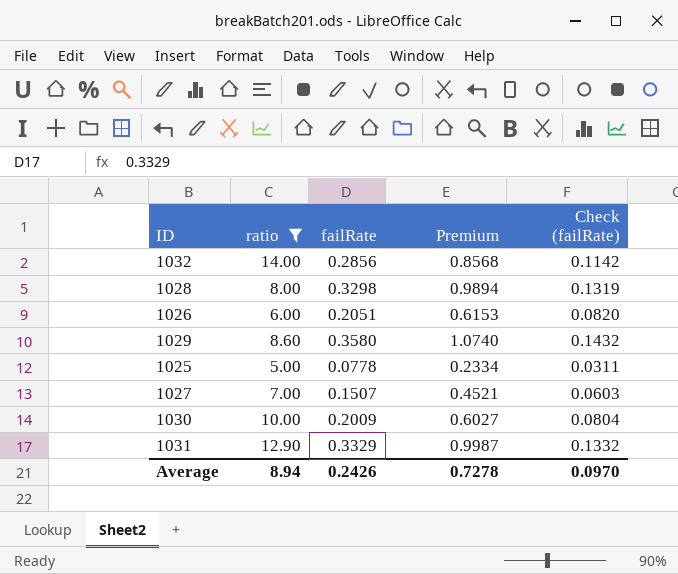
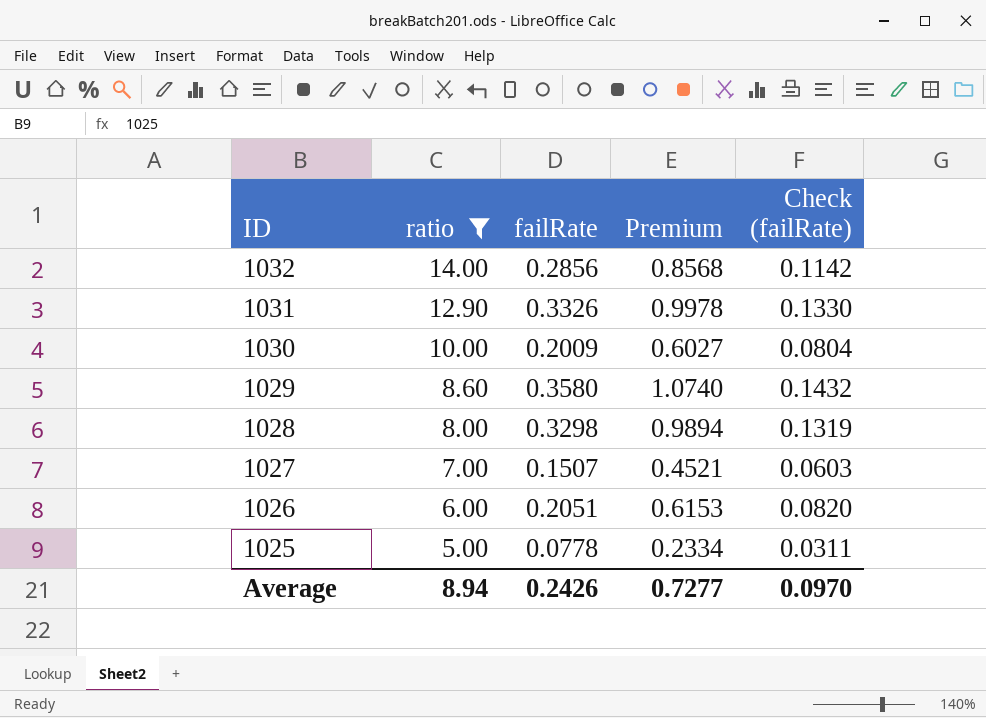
row order: none -> ID descending
1031 | failRate: 0.3329 -> 0.3326
1031 | Premium: 0.9987 -> 0.9978
1031 | Check (failRate): 0.1332 -> 0.1330
Average | Premium: 0.7278 -> 0.7277

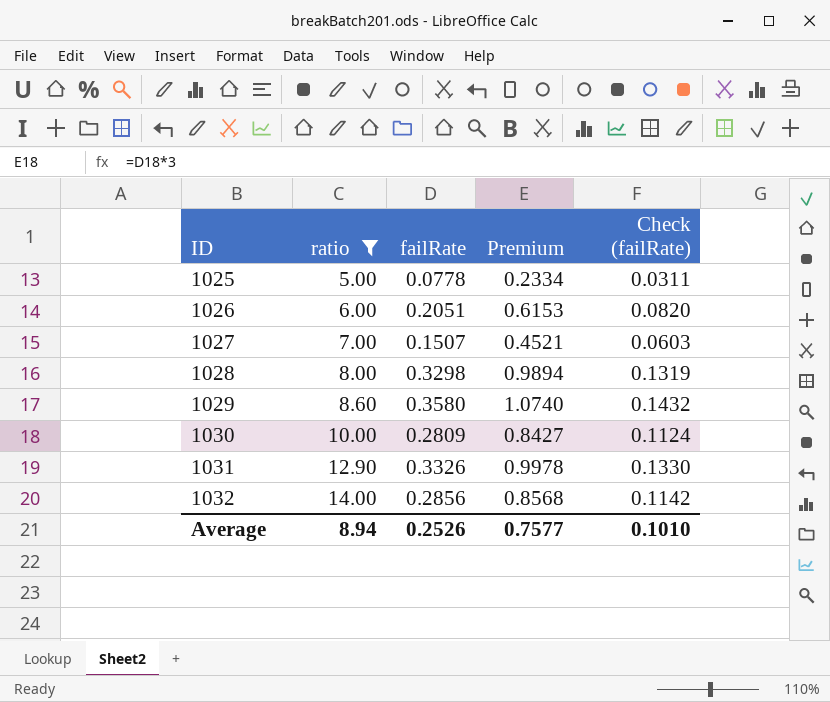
row order: ID descending -> ID ascending
1030 | failRate: 0.2009 -> 0.2809
1030 | Premium: 0.6027 -> 0.8427
1030 | Check (failRate): 0.0804 -> 0.1124
Average | failRate: 0.2426 -> 0.2526
Average | Premium: 0.7277 -> 0.7577
Average | Check (failRate): 0.0970 -> 0.1010

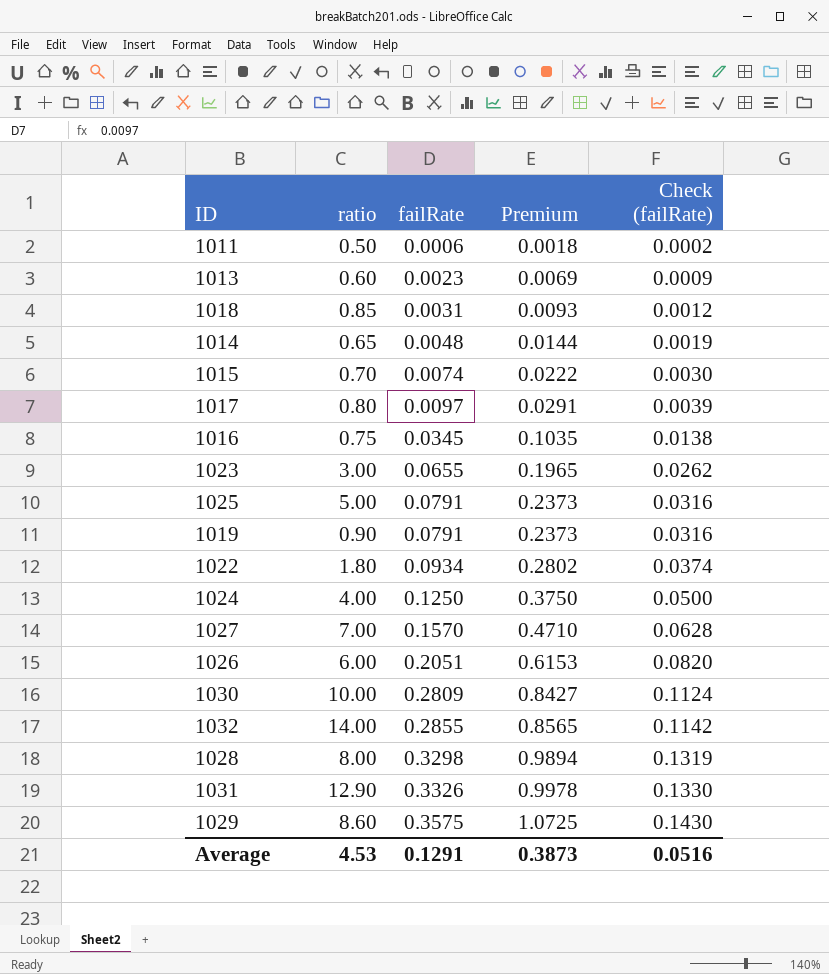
filter: ratio >= 5.00 -> none
row order: ID ascending -> failRate ascending
1025 | failRate: 0.0778 -> 0.0791
1025 | Premium: 0.2334 -> 0.2373
1025 | Check (failRate): 0.0311 -> 0.0316
1027 | failRate: 0.1507 -> 0.1570
1027 | Premium: 0.4521 -> 0.4710
1027 | Check (failRate): 0.0603 -> 0.0628
1032 | failRate: 0.2856 -> 0.2855
1032 | Premium: 0.8568 -> 0.8565
1029 | failRate: 0.3580 -> 0.3575
1029 | Premium: 1.0740 -> 1.0725
1029 | Check (failRate): 0.1432 -> 0.1430
Average | ratio: 8.94 -> 4.53
Average | failRate: 0.2526 -> 0.1291
Average | Premium: 0.7577 -> 0.3873
Average | Check (failRate): 0.1010 -> 0.0516

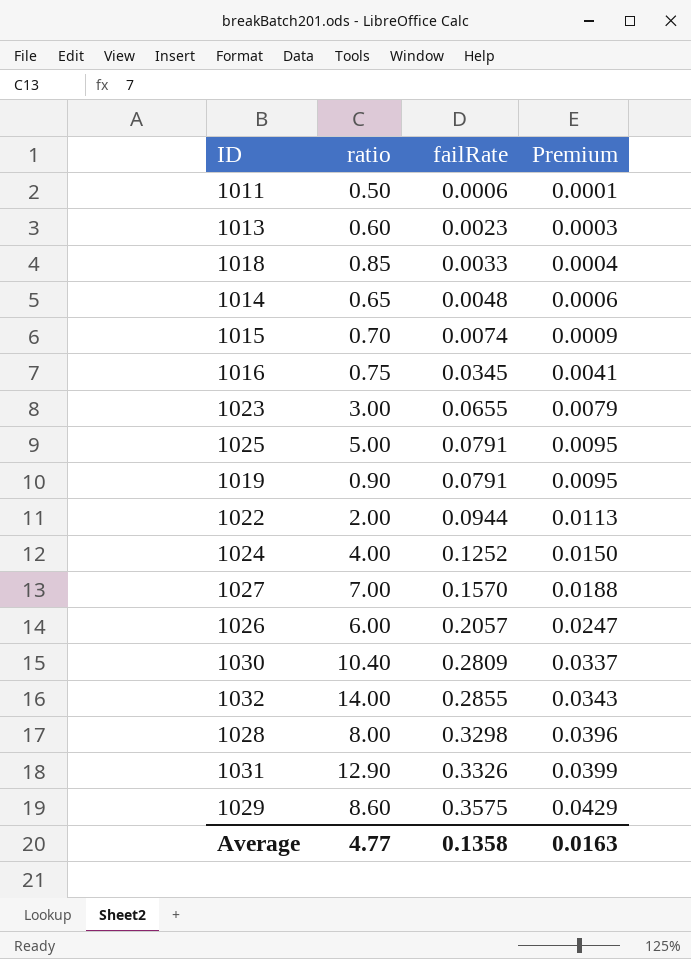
column Check (failRate) | formula: [failRate] * 0.4 -> none
column Premium | formula: [failRate] * 3 -> [failRate] * 0.12
row 1017: 0.80 | 0.0097 | 0.0291 | 0.0039 -> none
1018 | failRate: 0.0031 -> 0.0033
1022 | ratio: 1.80 -> 2.00
1022 | failRate: 0.0934 -> 0.0944
1024 | failRate: 0.1250 -> 0.1252
1026 | failRate: 0.2051 -> 0.2057
1030 | ratio: 10.00 -> 10.40
Average | ratio: 4.53 -> 4.77
Average | failRate: 0.1291 -> 0.1358
Average | Premium: 0.3873 -> 0.0163

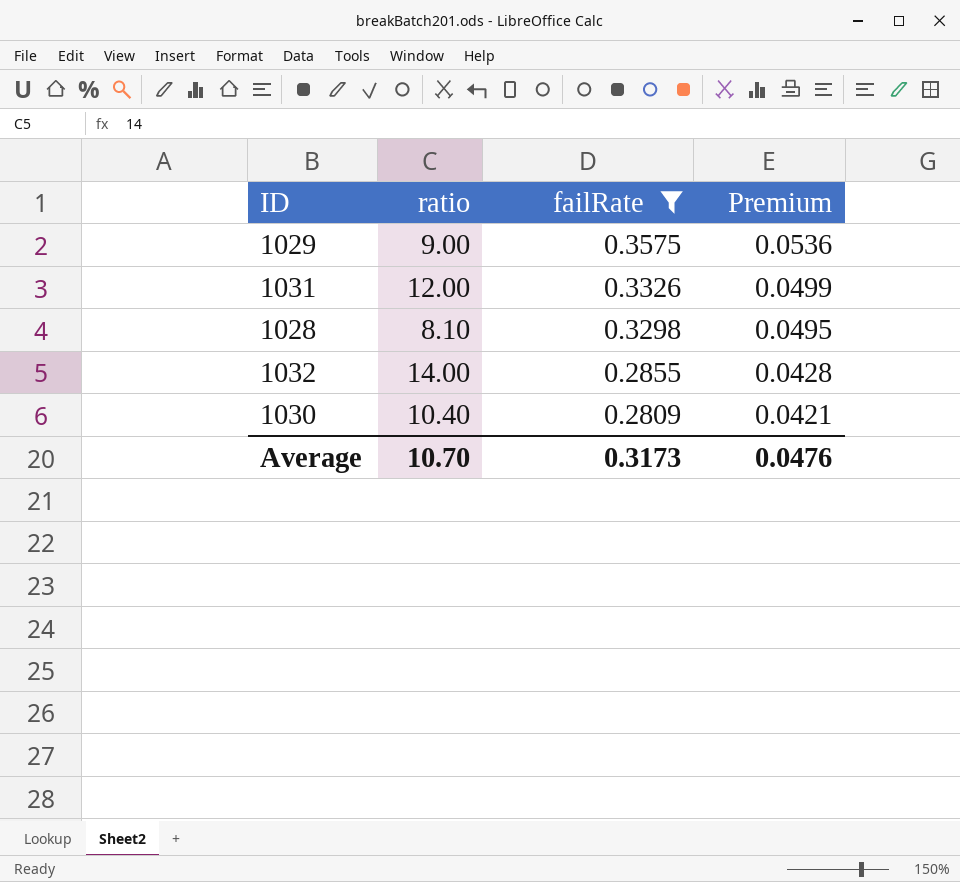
filter: none -> failRate >= 0.2809
row order: failRate ascending -> failRate descending
column Premium | formula: [failRate] * 0.12 -> [failRate] * 0.15
1029 | ratio: 8.60 -> 9.00
1031 | ratio: 12.90 -> 12.00
1028 | ratio: 8.00 -> 8.10
Average | ratio: 4.77 -> 10.70
Average | failRate: 0.1358 -> 0.3173
Average | Premium: 0.0163 -> 0.0476

